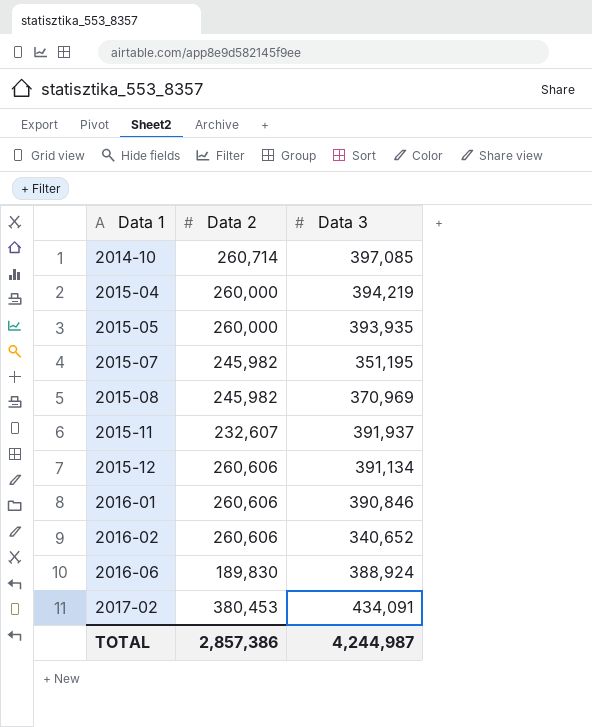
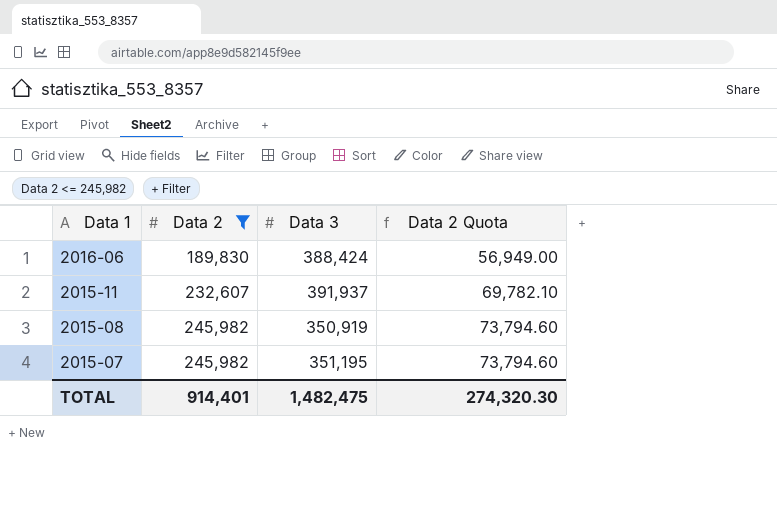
filter: none -> Data 2 <= 245,982
row order: Data 1 ascending -> Data 1 descending
column Data 2 Quota | formula: none -> [Data 2] * 0.3
2016-06 | Data 3: 388,924 -> 388,424
2015-08 | Data 3: 370,969 -> 350,919
TOTAL | Data 2: 2,857,386 -> 914,401
TOTAL | Data 3: 4,244,987 -> 1,482,475

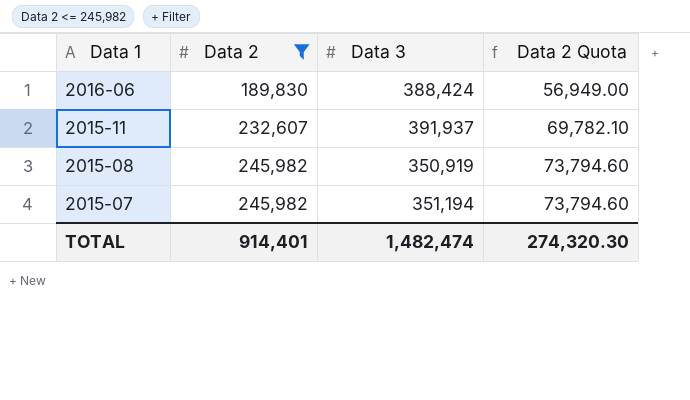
2015-07 | Data 3: 351,195 -> 351,194
TOTAL | Data 3: 1,482,475 -> 1,482,474

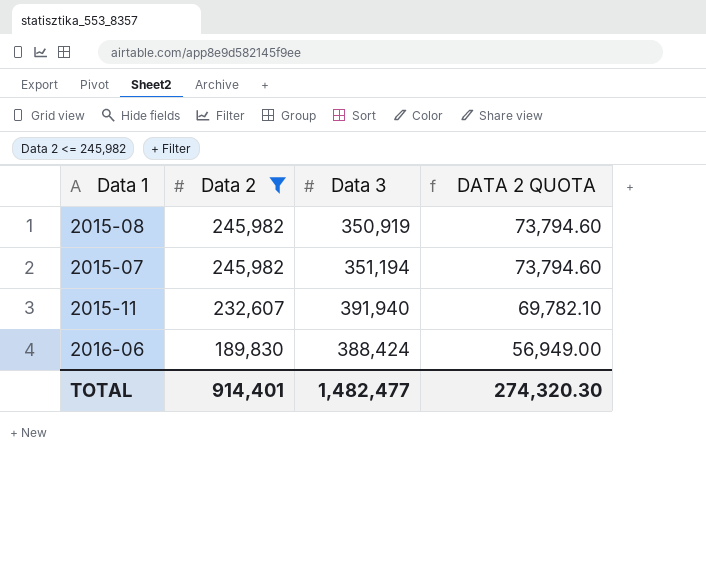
row order: Data 1 descending -> Data 2 descending
column name: Data 2 Quota -> DATA 2 QUOTA
2015-11 | Data 3: 391,937 -> 391,940
TOTAL | Data 3: 1,482,474 -> 1,482,477

